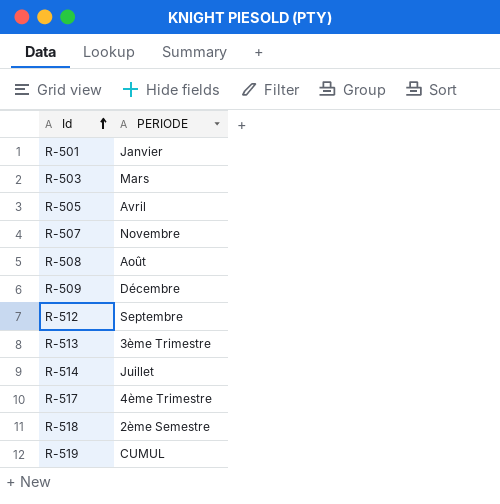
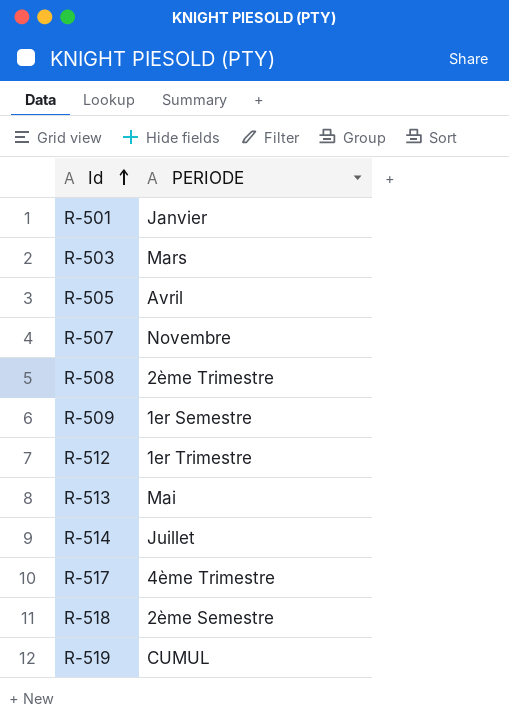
R-508 | PERIODE: Août -> 2ème Trimestre
R-509 | PERIODE: Décembre -> 1er Semestre
R-512 | PERIODE: Septembre -> 1er Trimestre
R-513 | PERIODE: 3ème Trimestre -> Mai

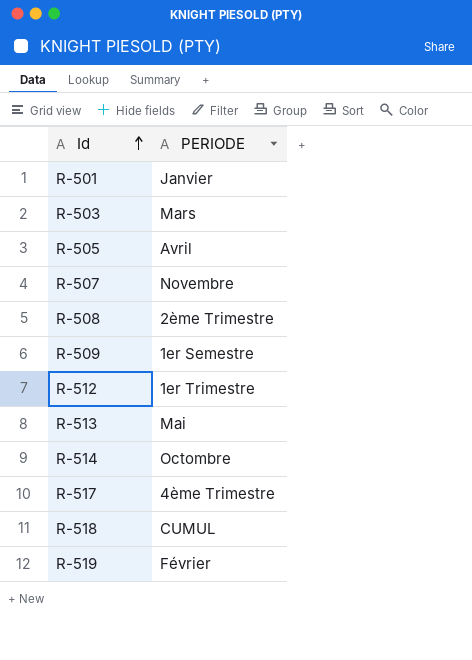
R-514 | PERIODE: Juillet -> Octombre
R-518 | PERIODE: 2ème Semestre -> CUMUL
R-519 | PERIODE: CUMUL -> Février

